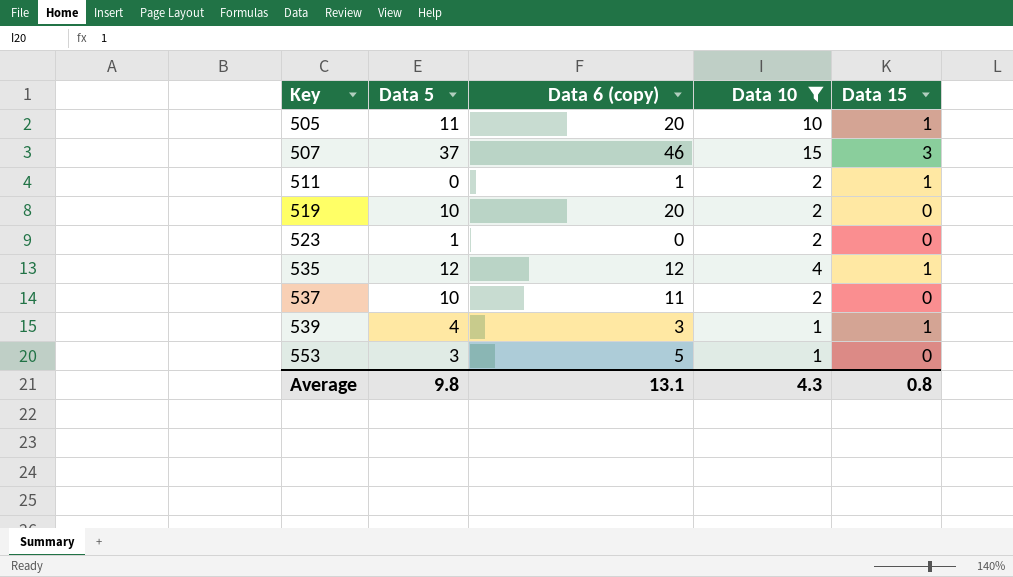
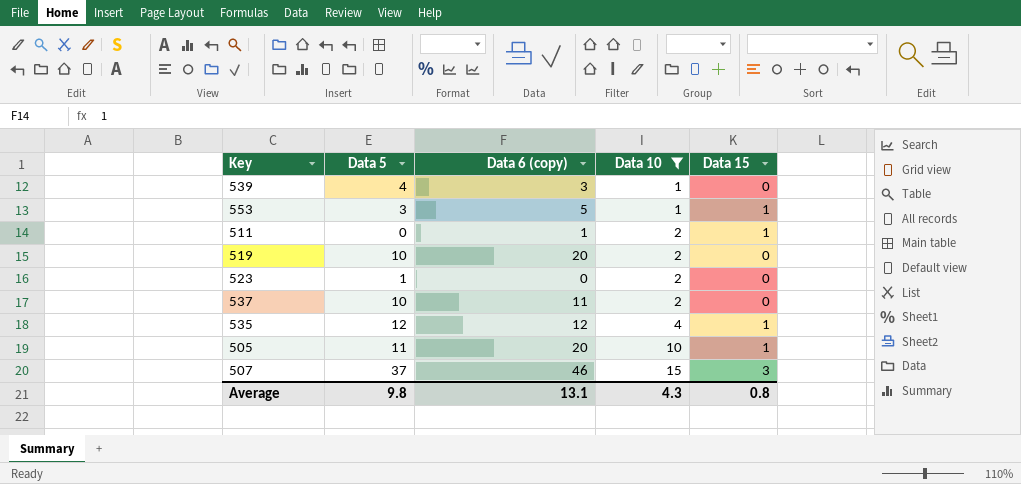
row order: Key ascending -> Data 10 ascending
539 | Data 15: 1 -> 0
553 | Data 15: 0 -> 1

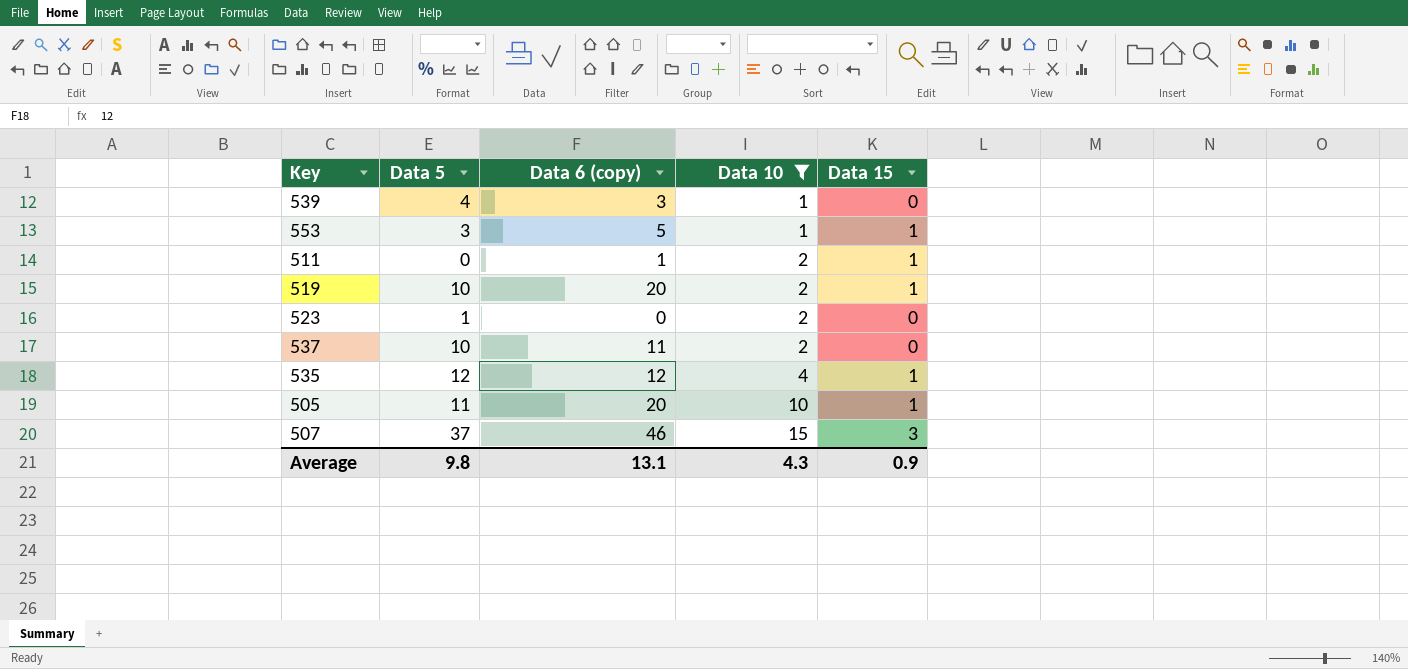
519 | Data 15: 0 -> 1
Average | Data 15: 0.8 -> 0.9

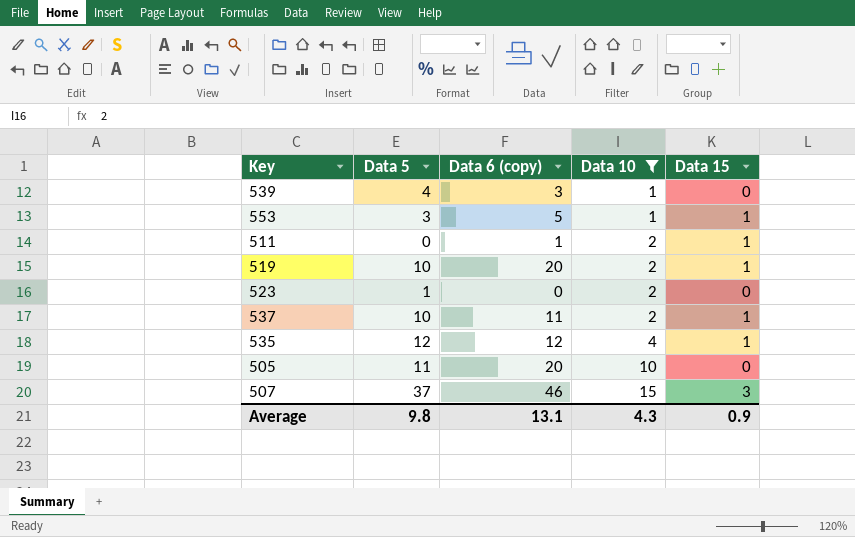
537 | Data 15: 0 -> 1
505 | Data 15: 1 -> 0

